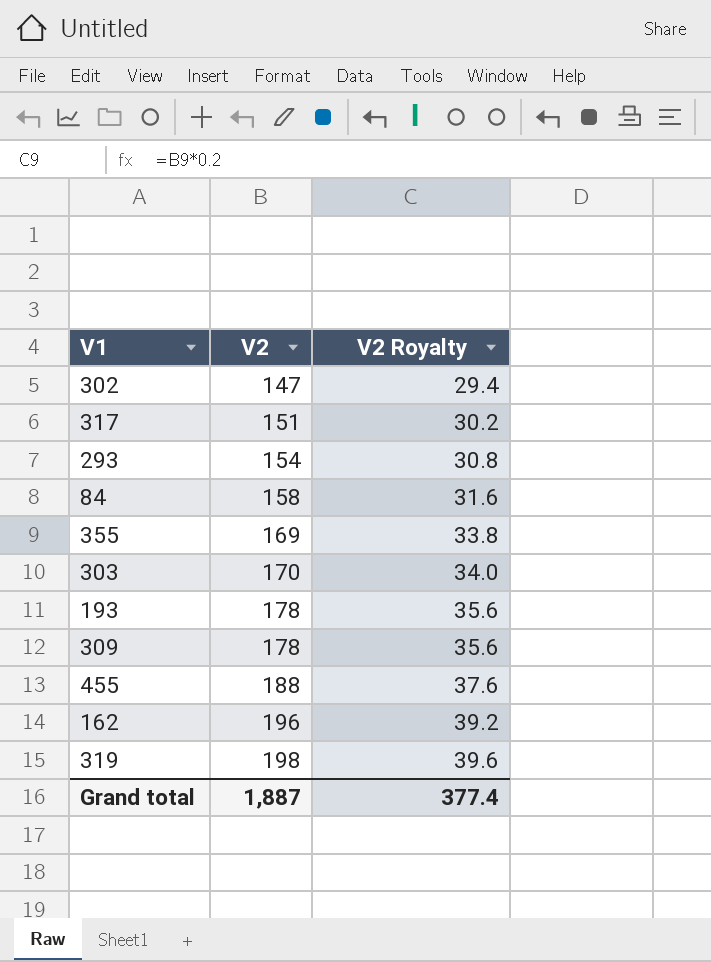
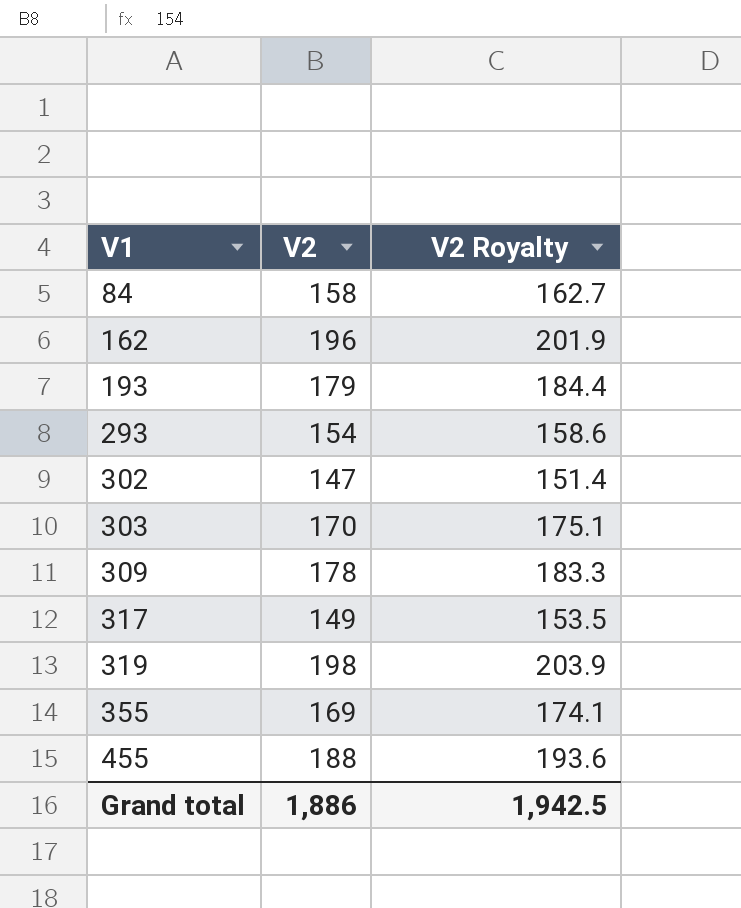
row order: V2 ascending -> V1 ascending
column V2 Royalty | formula: [V2] * 0.2 -> [V2] * 1.03
193 | V2: 178 -> 179
317 | V2: 151 -> 149
Grand total | V2: 1,887 -> 1,886
Grand total | V2 Royalty: 377.4 -> 1,942.5

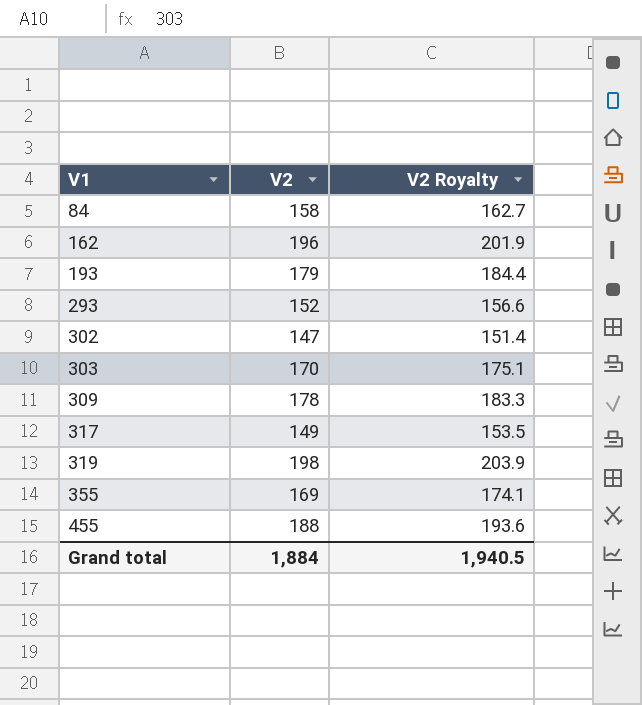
293 | V2: 154 -> 152
293 | V2 Royalty: 158.6 -> 156.6
Grand total | V2: 1,886 -> 1,884
Grand total | V2 Royalty: 1,942.5 -> 1,940.5

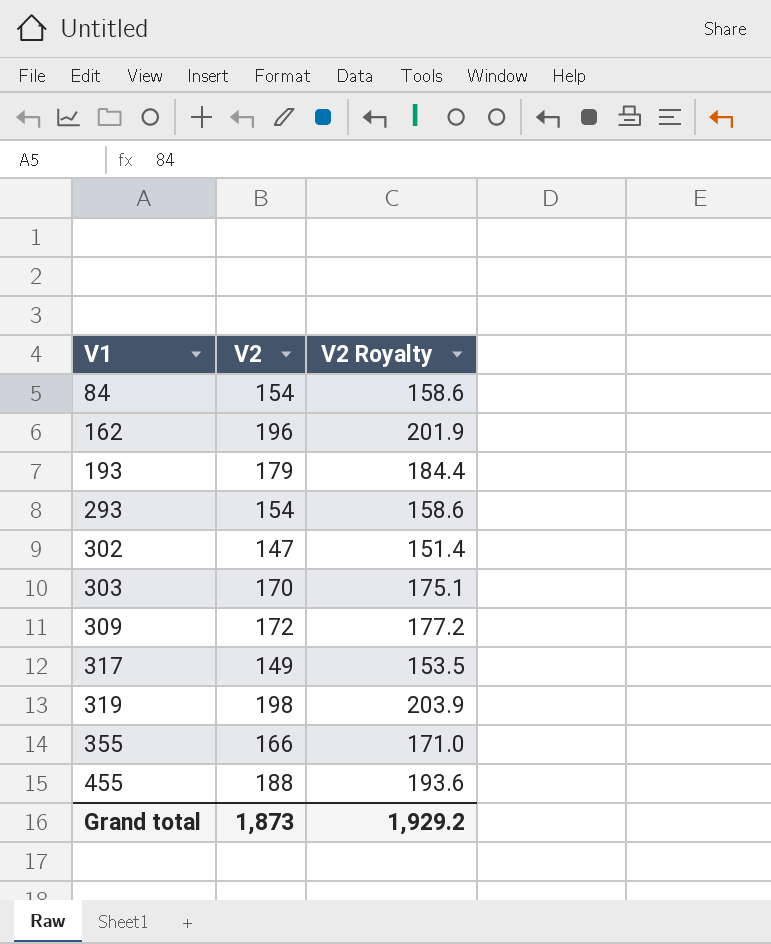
84 | V2: 158 -> 154
84 | V2 Royalty: 162.7 -> 158.6
293 | V2: 152 -> 154
293 | V2 Royalty: 156.6 -> 158.6
309 | V2: 178 -> 172
309 | V2 Royalty: 183.3 -> 177.2
355 | V2: 169 -> 166
355 | V2 Royalty: 174.1 -> 171.0
Grand total | V2: 1,884 -> 1,873
Grand total | V2 Royalty: 1,940.5 -> 1,929.2

